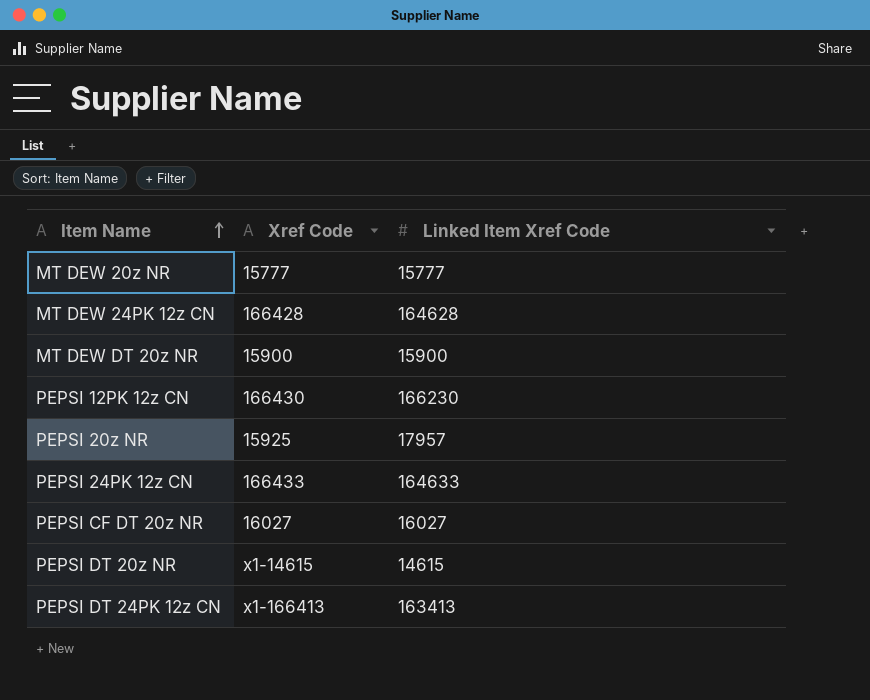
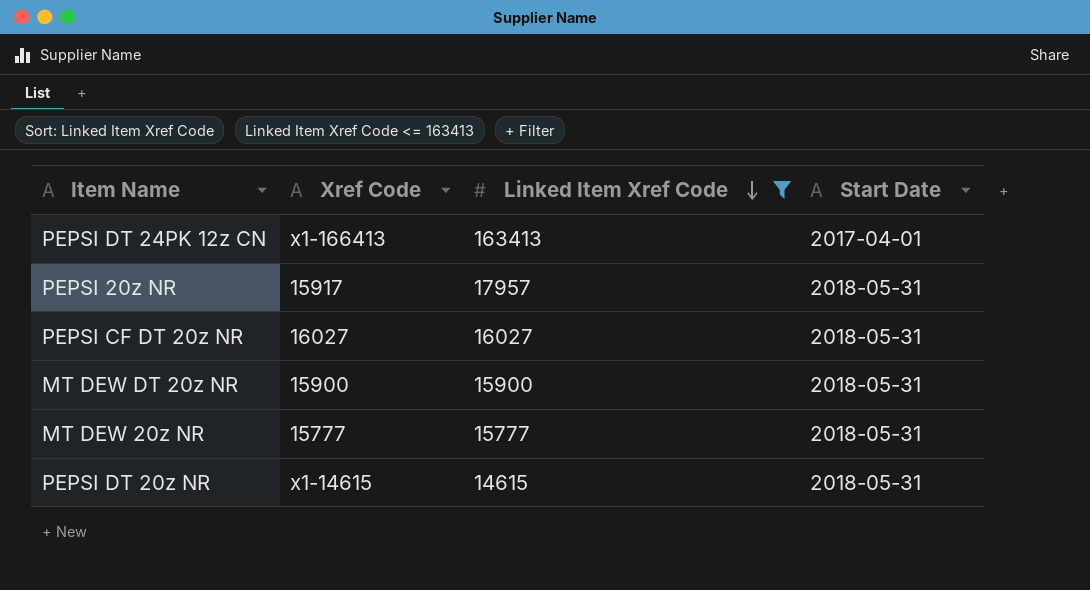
filter: none -> Linked Item Xref Code <= 163413
row order: Item Name ascending -> Linked Item Xref Code descending
column Start Date | position: none -> 4
PEPSI 20z NR | Xref Code: 15925 -> 15917

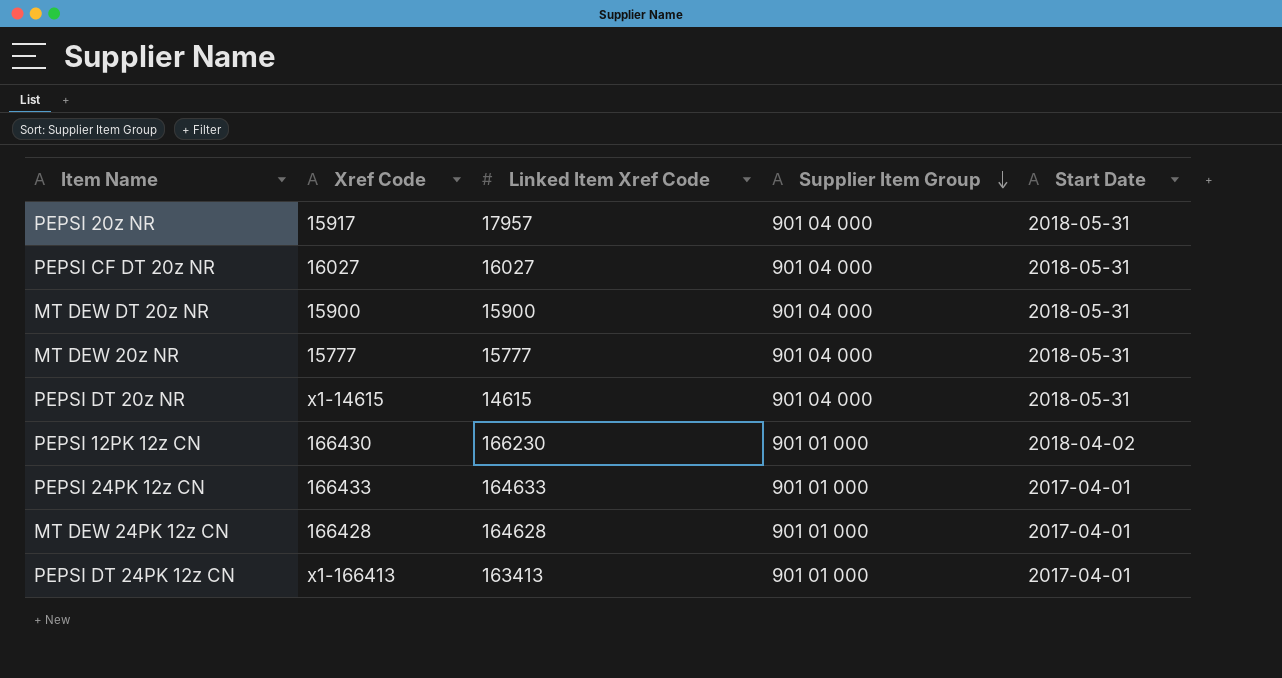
filter: Linked Item Xref Code <= 163413 -> none
row order: Linked Item Xref Code descending -> Supplier Item Group descending
column Supplier Item Group | position: none -> 4

